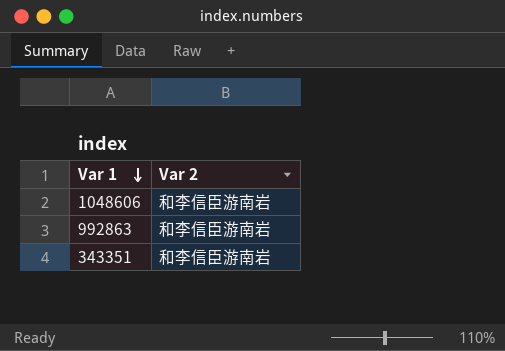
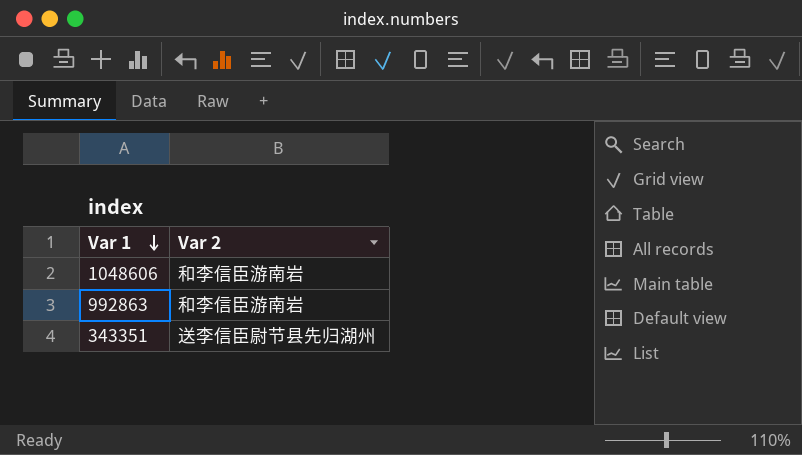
343351 | Var 2: 和李信臣游南岩 -> 送李信臣尉节县先归湖州

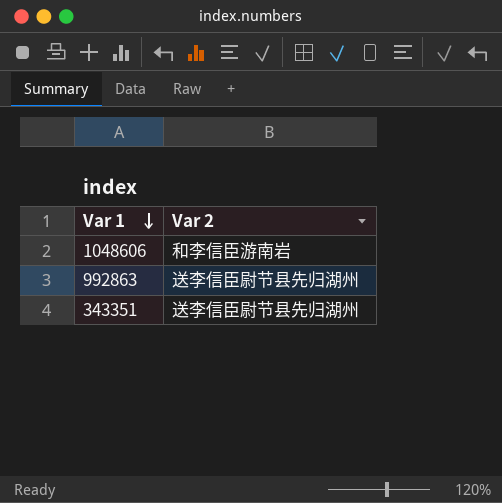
992863 | Var 2: 和李信臣游南岩 -> 送李信臣尉节县先归湖州

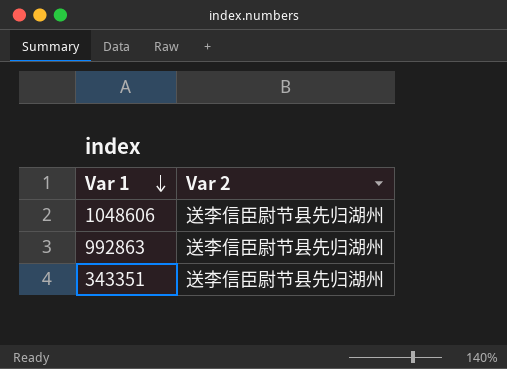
1048606 | Var 2: 和李信臣游南岩 -> 送李信臣尉节县先归湖州

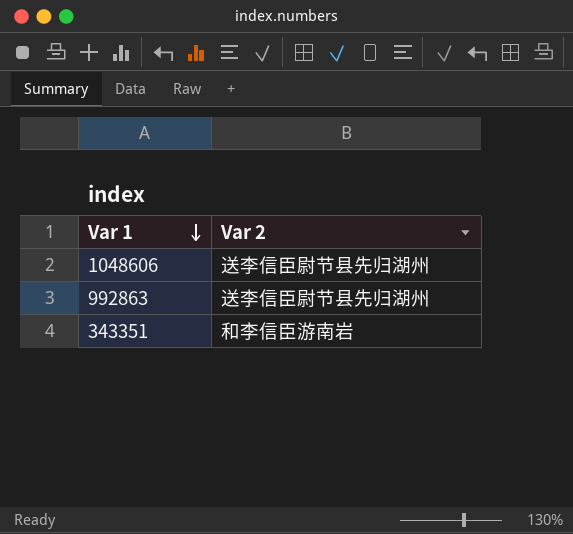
343351 | Var 2: 送李信臣尉节县先归湖州 -> 和李信臣游南岩

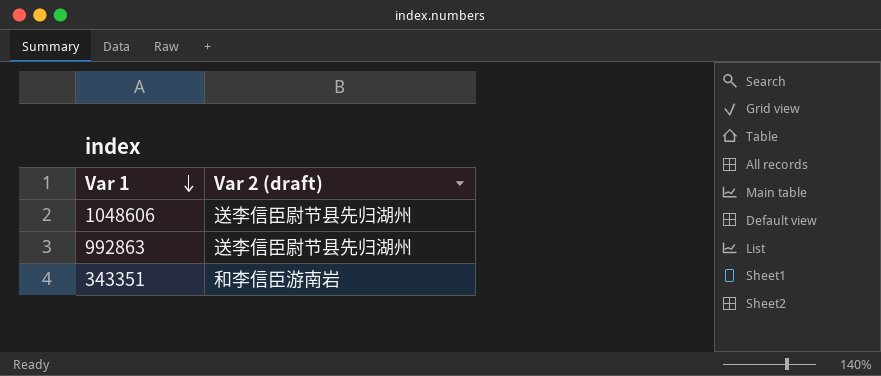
column name: Var 2 -> Var 2 (draft)

